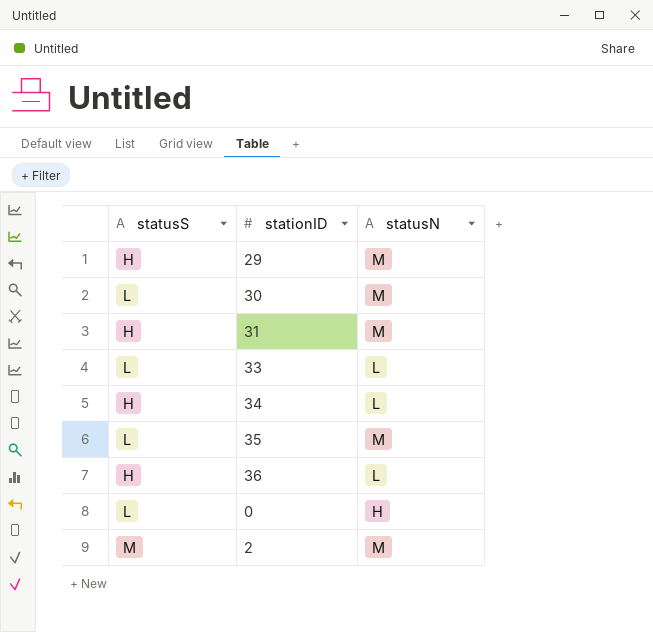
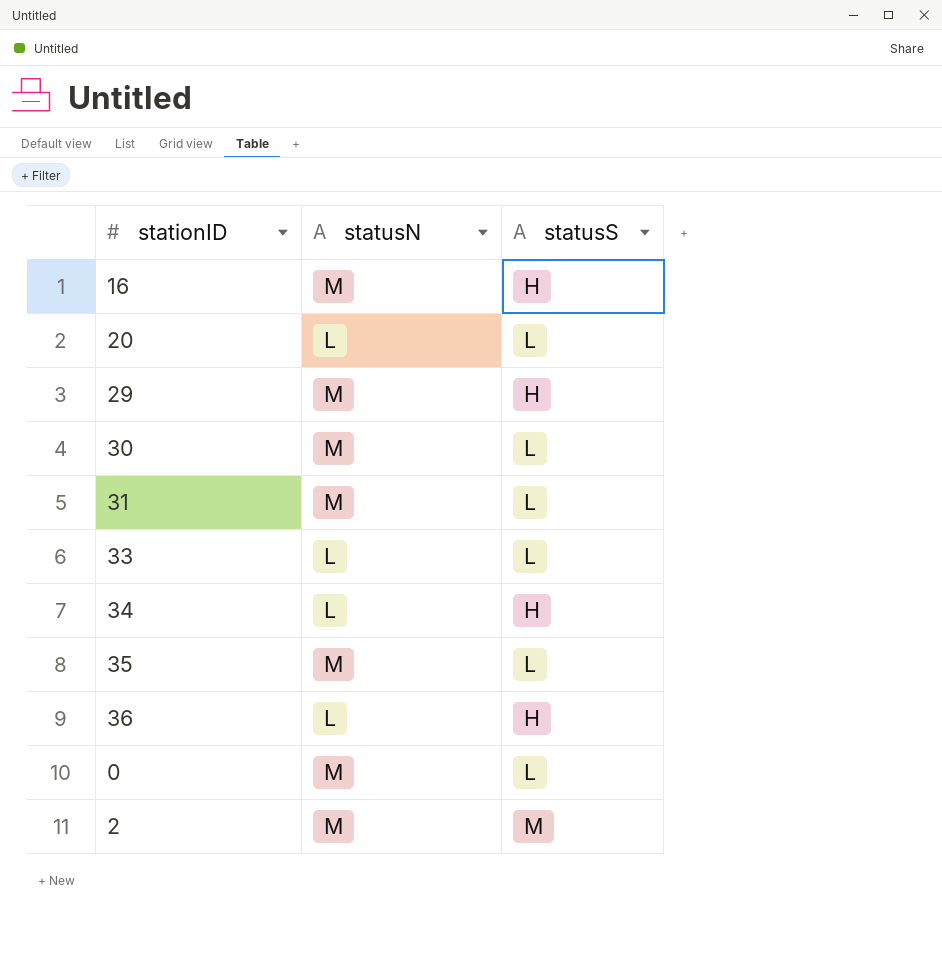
column statusS | position: 1 -> 3
row 16: none -> M | H
row 20: none -> L | L
31 | statusS: H -> L
0 | statusN: H -> M

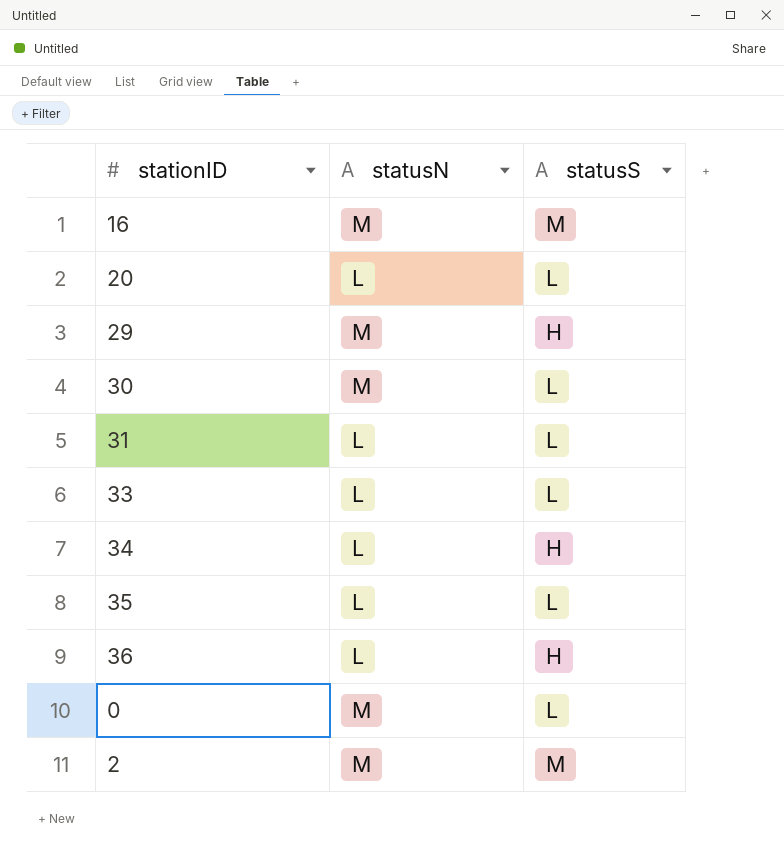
16 | statusS: H -> M
31 | statusN: M -> L
35 | statusN: M -> L

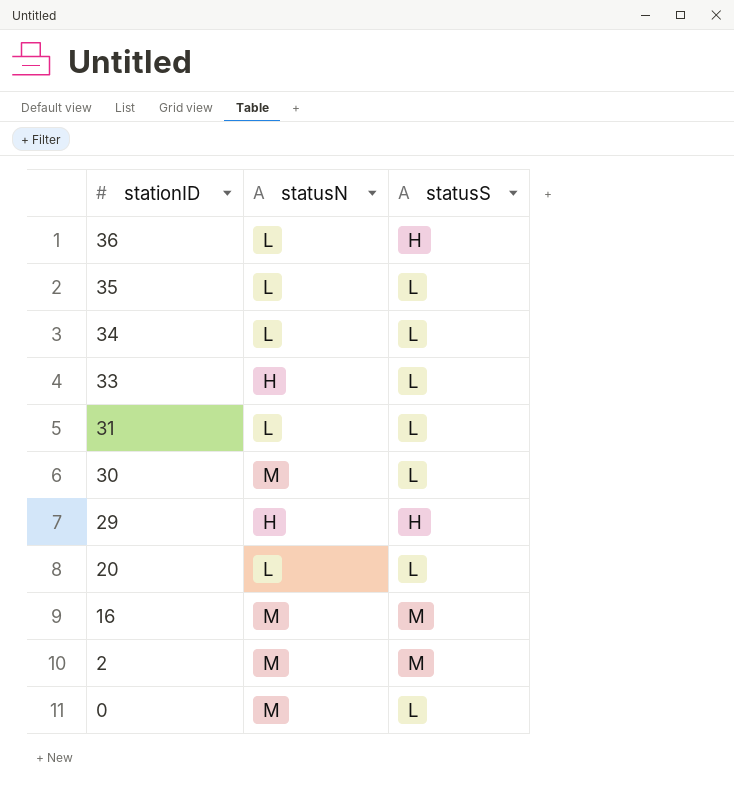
row order: none -> stationID descending
34 | statusS: H -> L
33 | statusN: L -> H
29 | statusN: M -> H

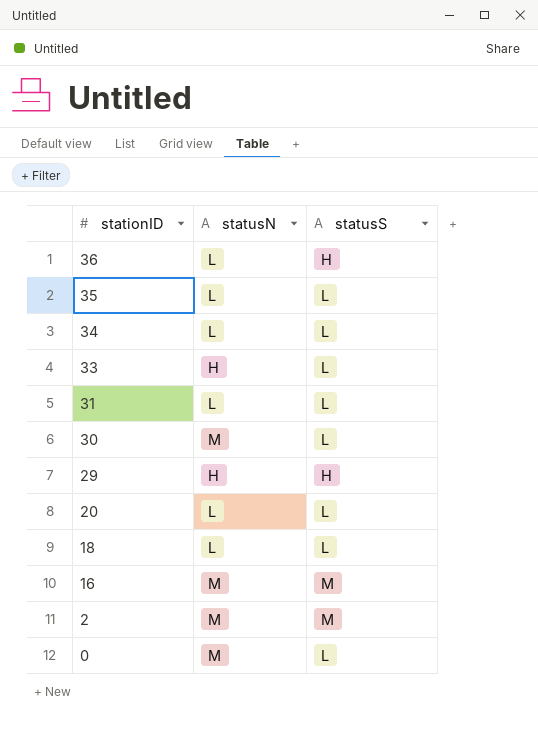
row 18: none -> L | L

